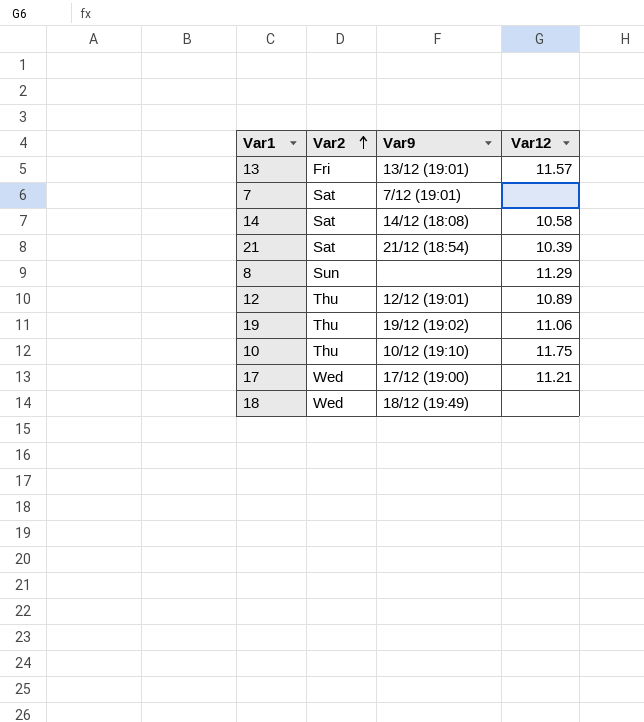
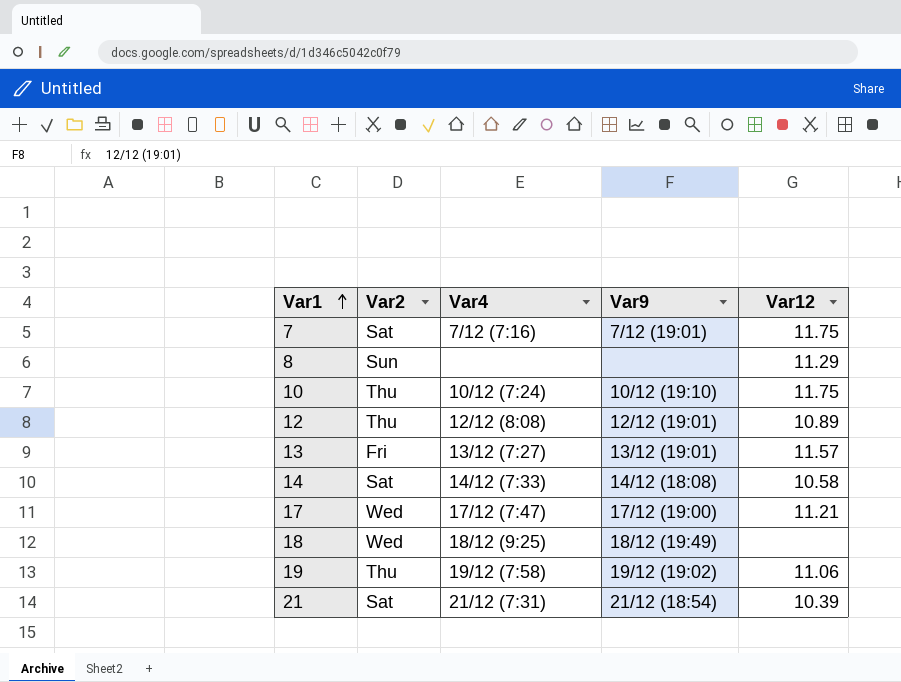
row order: Var2 ascending -> Var1 ascending
column Var4 | position: none -> 3
7 | Var12: none -> 11.75

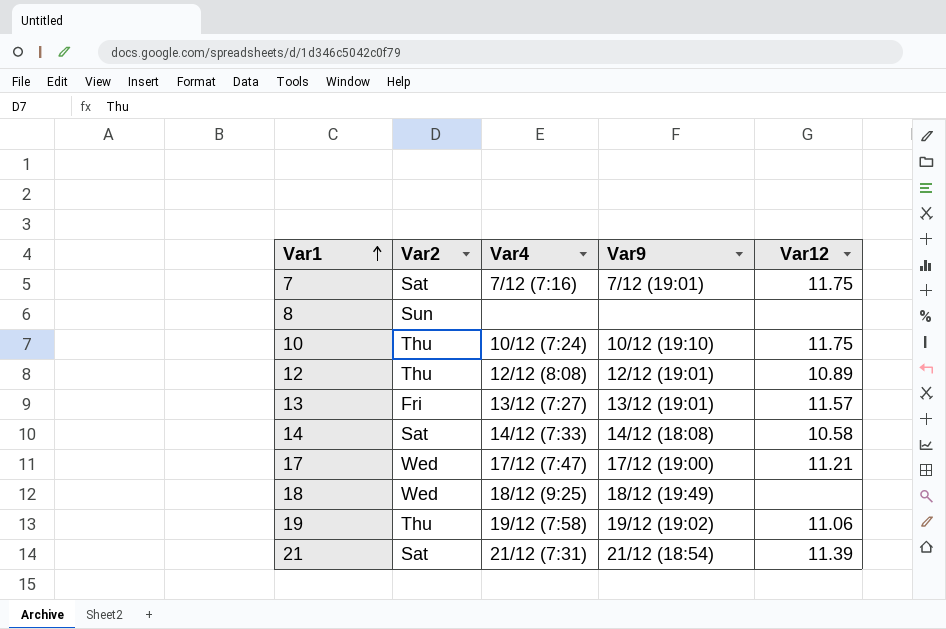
8 | Var12: 11.29 -> none
21 | Var12: 10.39 -> 11.39

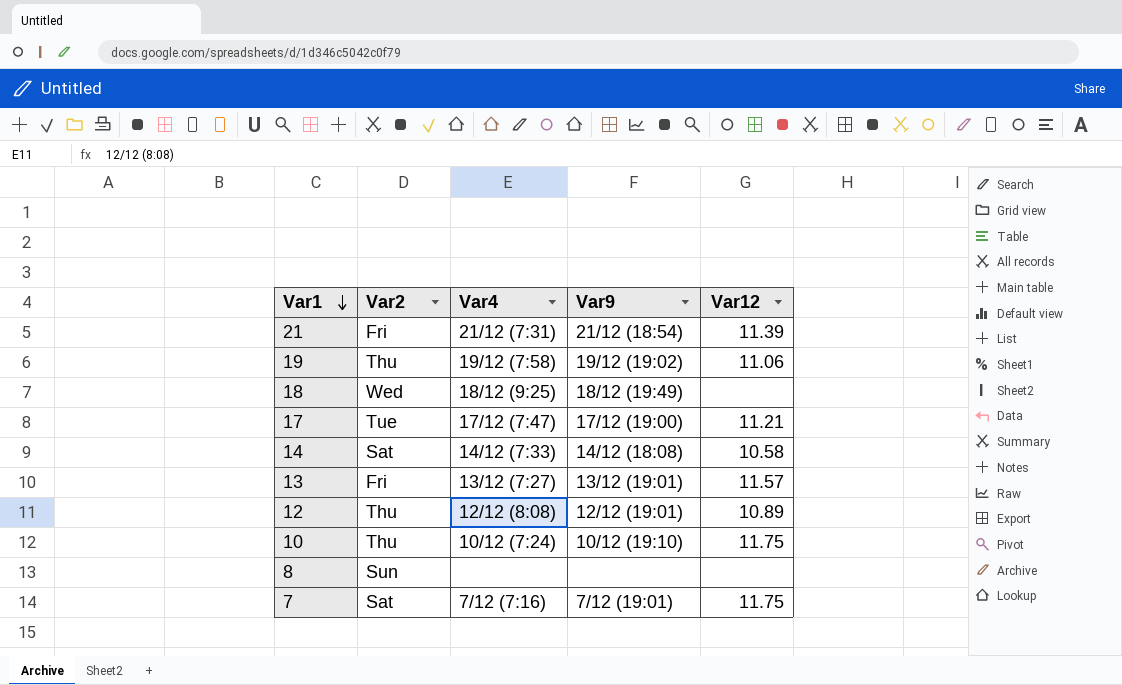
row order: Var1 ascending -> Var1 descending
21 | Var2: Sat -> Fri
17 | Var2: Wed -> Tue

